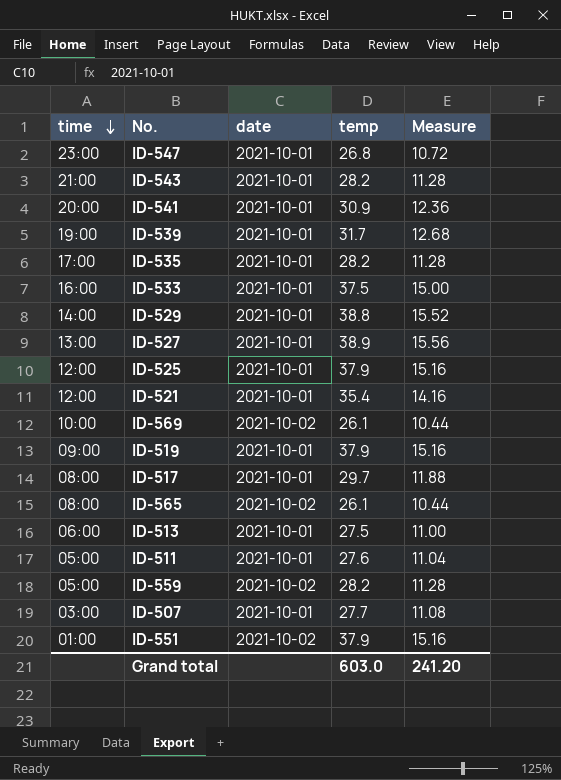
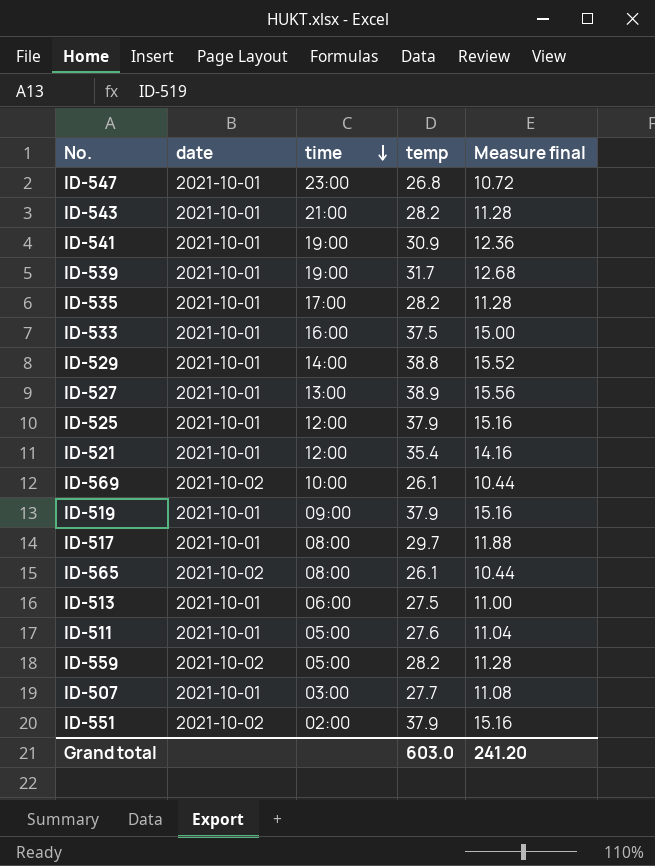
column time | position: 1 -> 3
column name: Measure -> Measure final
ID-541 | time: 20:00 -> 19:00
ID-551 | time: 01:00 -> 02:00

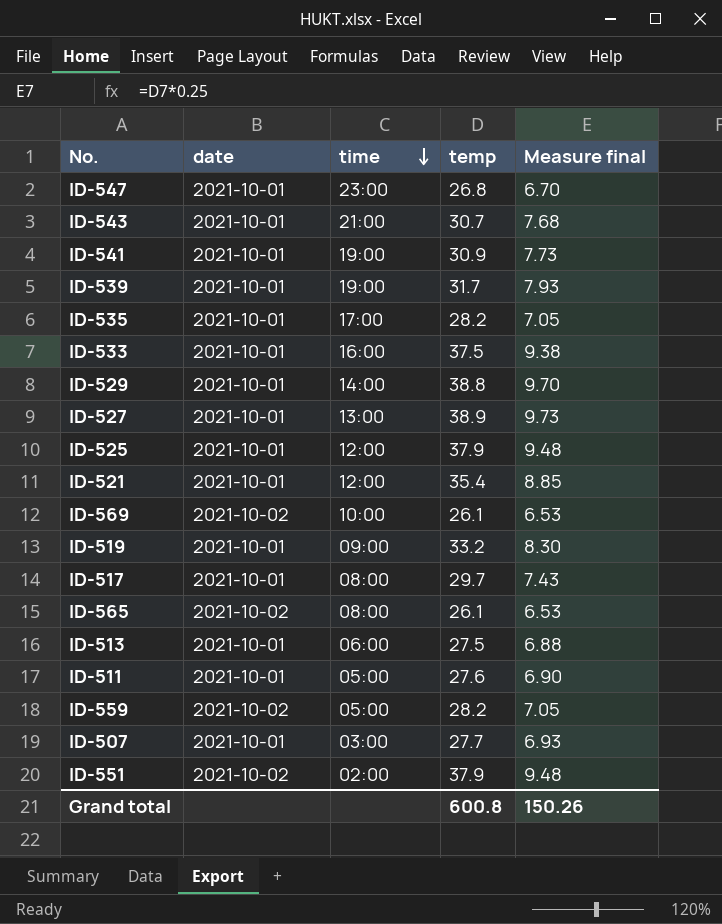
column Measure final | formula: [temp] * 0.4 -> [temp] * 0.25
ID-543 | temp: 28.2 -> 30.7
ID-519 | temp: 37.9 -> 33.2
Grand total | temp: 603.0 -> 600.8
Grand total | Measure final: 241.20 -> 150.26

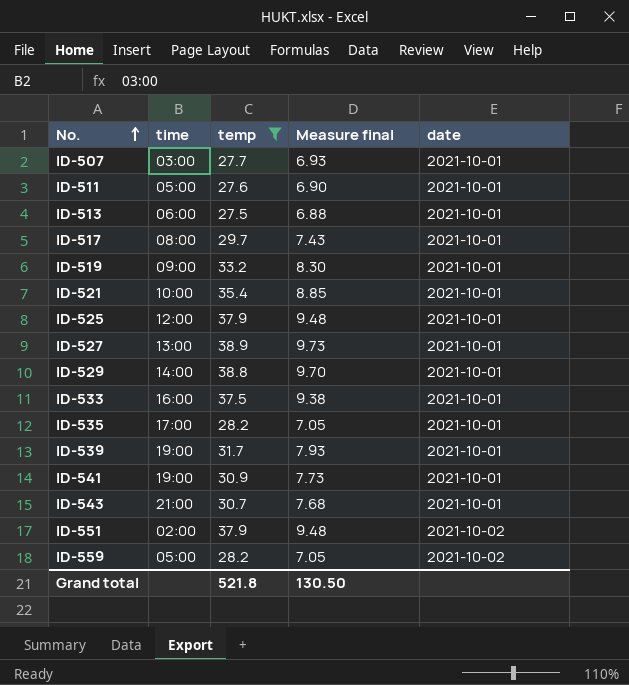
filter: none -> temp >= 27.5
row order: time descending -> No. ascending
column date | position: 2 -> 5
ID-521 | time: 12:00 -> 10:00
Grand total | temp: 600.8 -> 521.8
Grand total | Measure final: 150.26 -> 130.50

